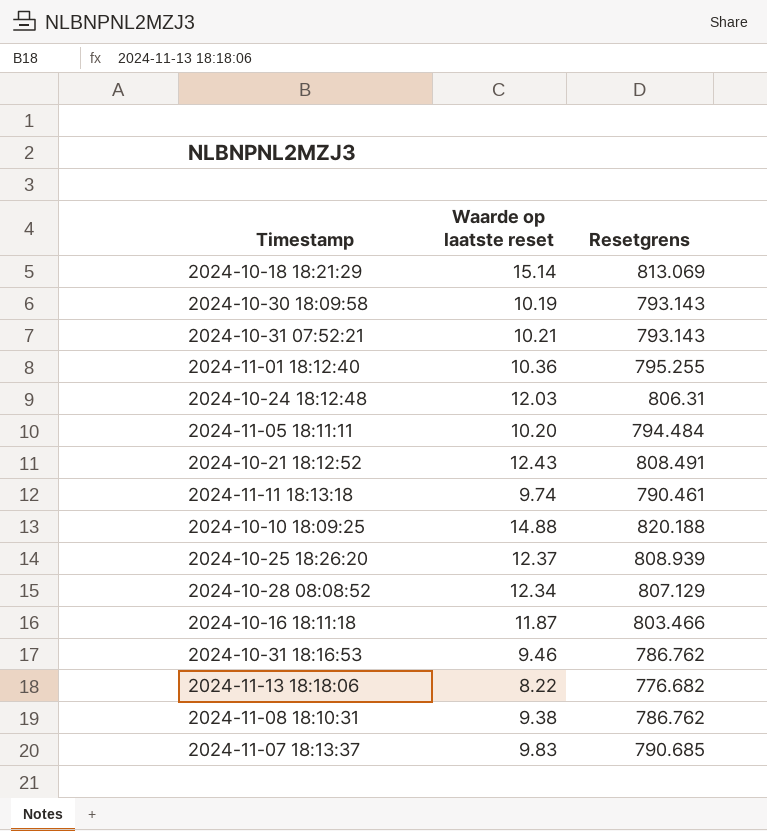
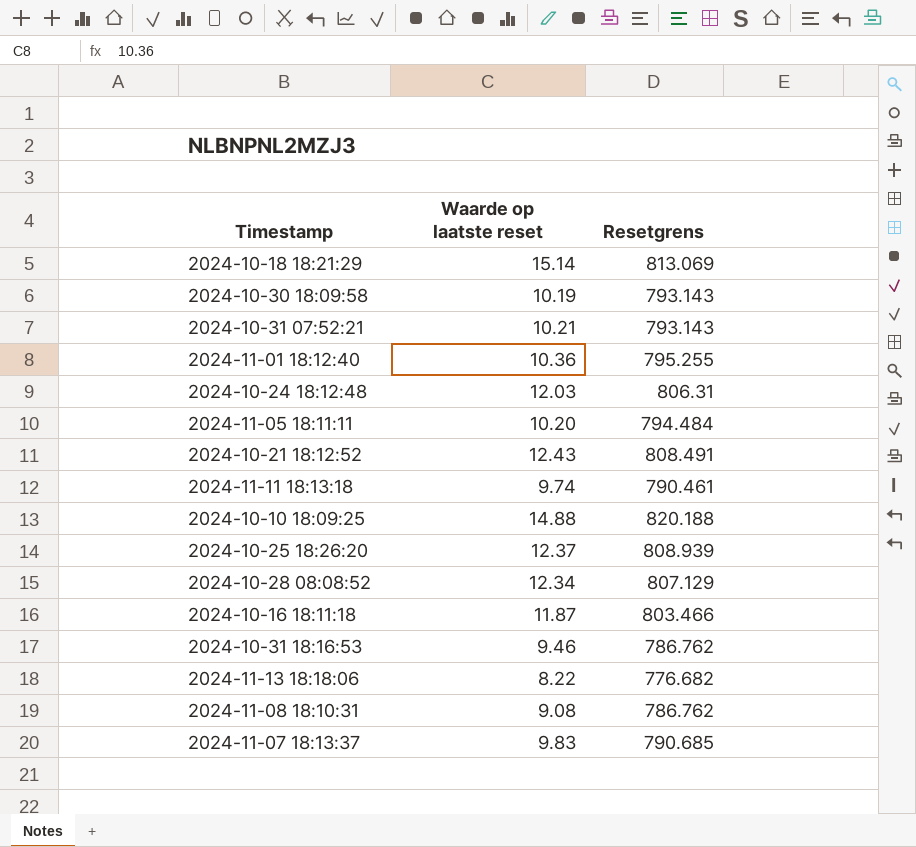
2024-11-08 18:10:31 | Waarde op laatste reset: 9.38 -> 9.08

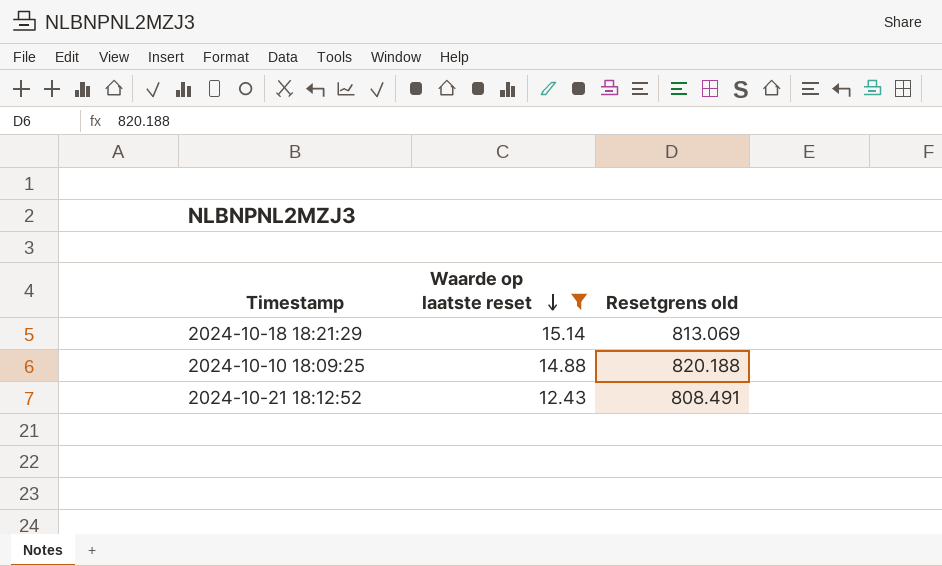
filter: none -> Waarde op laatste reset >= 12.43
row order: none -> Waarde op laatste reset descending
column name: Resetgrens -> Resetgrens old

